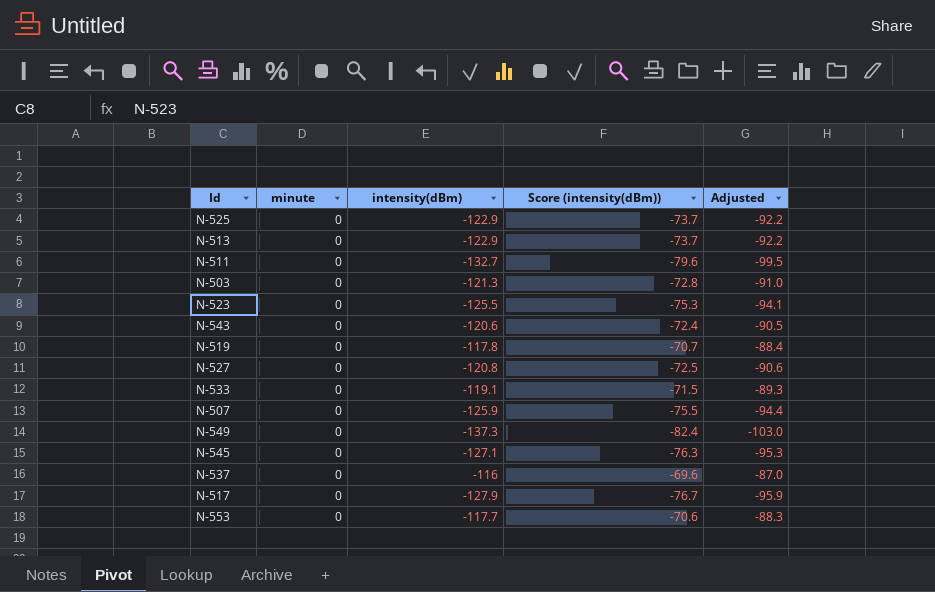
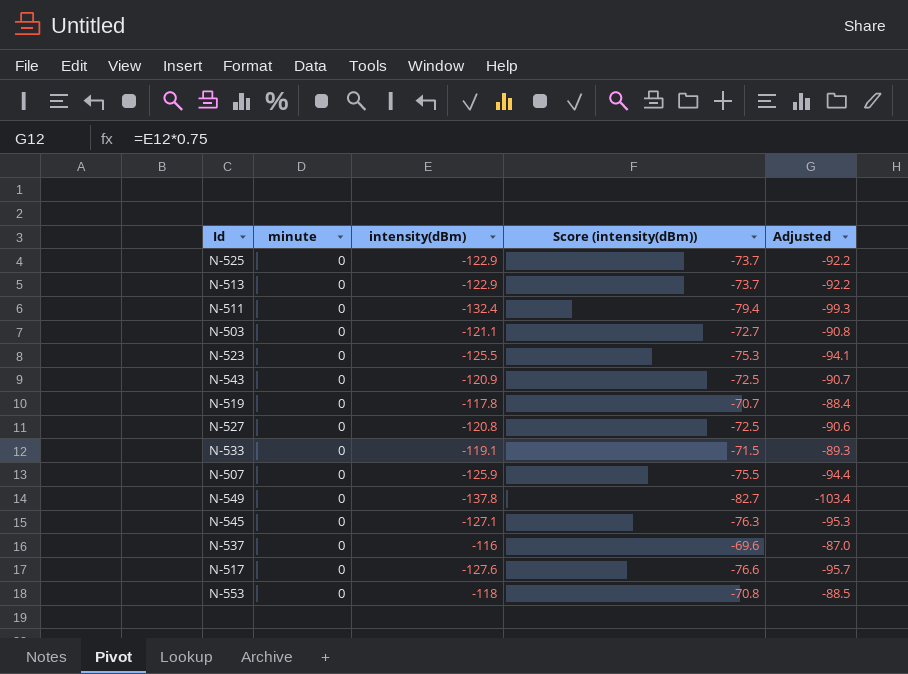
N-511 | intensity(dBm): -132.7 -> -132.4
N-511 | Score (intensity(dBm)): -79.6 -> -79.4
N-511 | Adjusted: -99.5 -> -99.3
N-503 | intensity(dBm): -121.3 -> -121.1
N-503 | Score (intensity(dBm)): -72.8 -> -72.7
N-503 | Adjusted: -91.0 -> -90.8
N-543 | intensity(dBm): -120.6 -> -120.9
N-543 | Score (intensity(dBm)): -72.4 -> -72.5
N-543 | Adjusted: -90.5 -> -90.7
N-549 | intensity(dBm): -137.3 -> -137.8
N-549 | Score (intensity(dBm)): -82.4 -> -82.7
N-549 | Adjusted: -103.0 -> -103.4
N-517 | intensity(dBm): -127.9 -> -127.6
N-517 | Score (intensity(dBm)): -76.7 -> -76.6
N-517 | Adjusted: -95.9 -> -95.7
N-553 | intensity(dBm): -117.7 -> -118
N-553 | Score (intensity(dBm)): -70.6 -> -70.8
N-553 | Adjusted: -88.3 -> -88.5

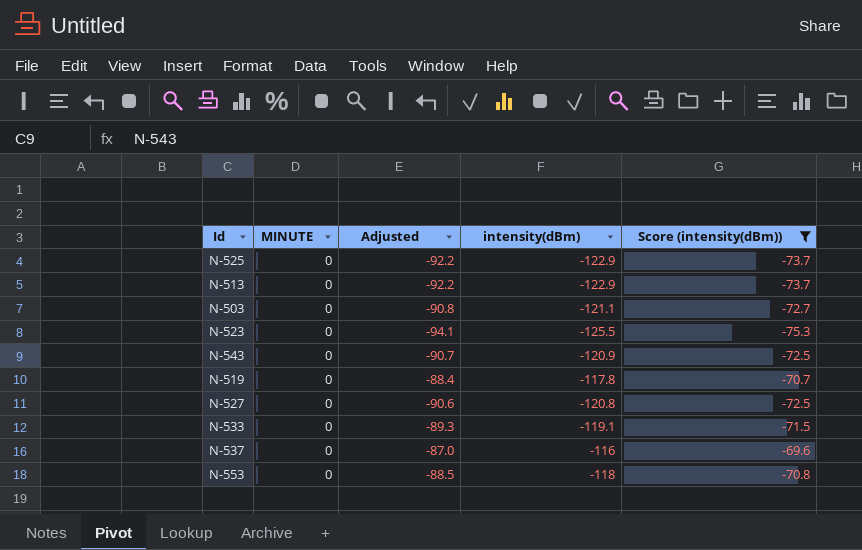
filter: none -> Score (intensity(dBm)) >= -75.3
column name: minute -> MINUTE
column Adjusted | position: 5 -> 3

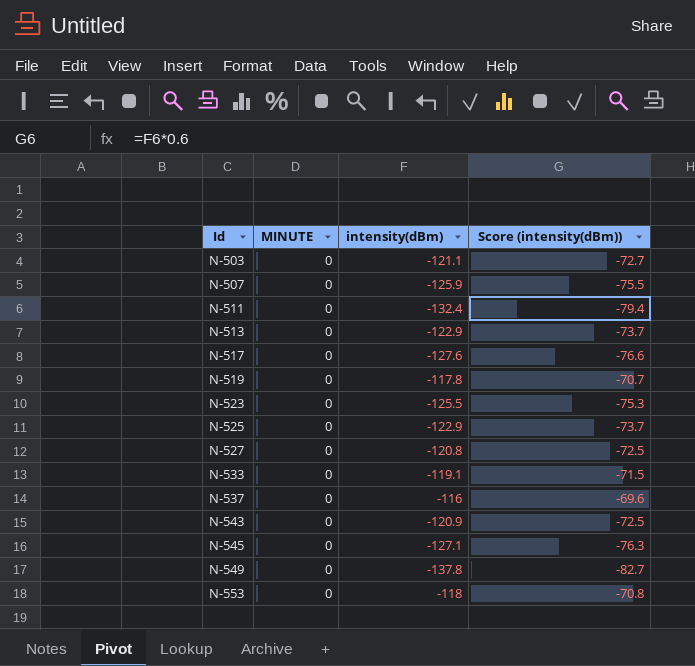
filter: Score (intensity(dBm)) >= -75.3 -> none
row order: none -> Id ascending
column Adjusted | formula: [intensity(dBm)] * 0.75 -> none

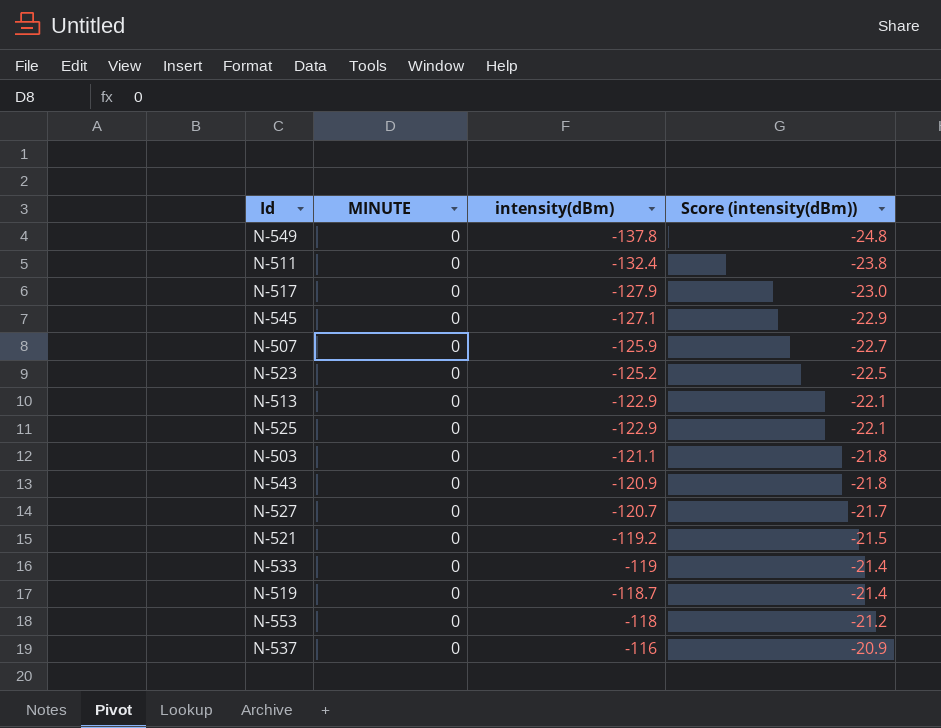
row order: Id ascending -> intensity(dBm) ascending
column Score (intensity(dBm)) | formula: [intensity(dBm)] * 0.6 -> [intensity(dBm)] * 0.18
N-517 | intensity(dBm): -127.6 -> -127.9
N-523 | intensity(dBm): -125.5 -> -125.2
N-527 | intensity(dBm): -120.8 -> -120.7
row N-521: none -> 0 | -119.2 | -21.5
N-533 | intensity(dBm): -119.1 -> -119
N-519 | intensity(dBm): -117.8 -> -118.7

